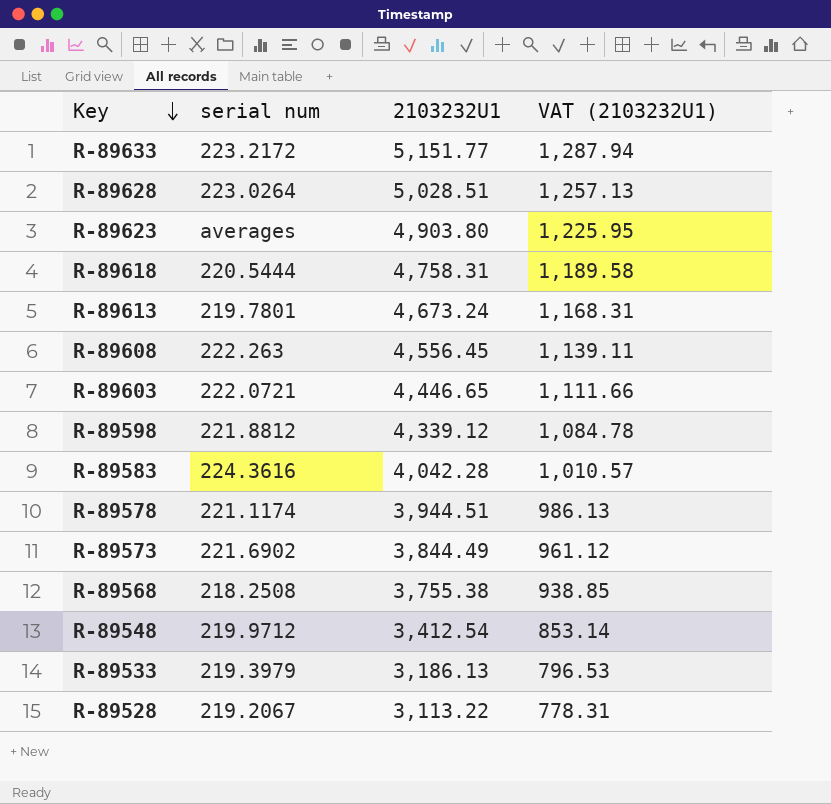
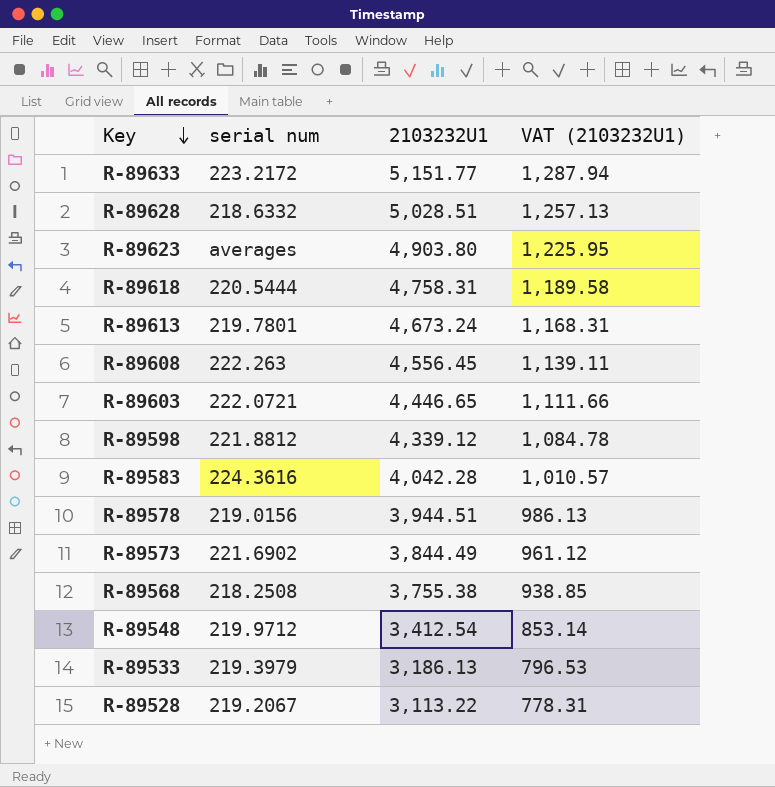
R-89628 | serial num: 223.0264 -> 218.6332
R-89578 | serial num: 221.1174 -> 219.0156

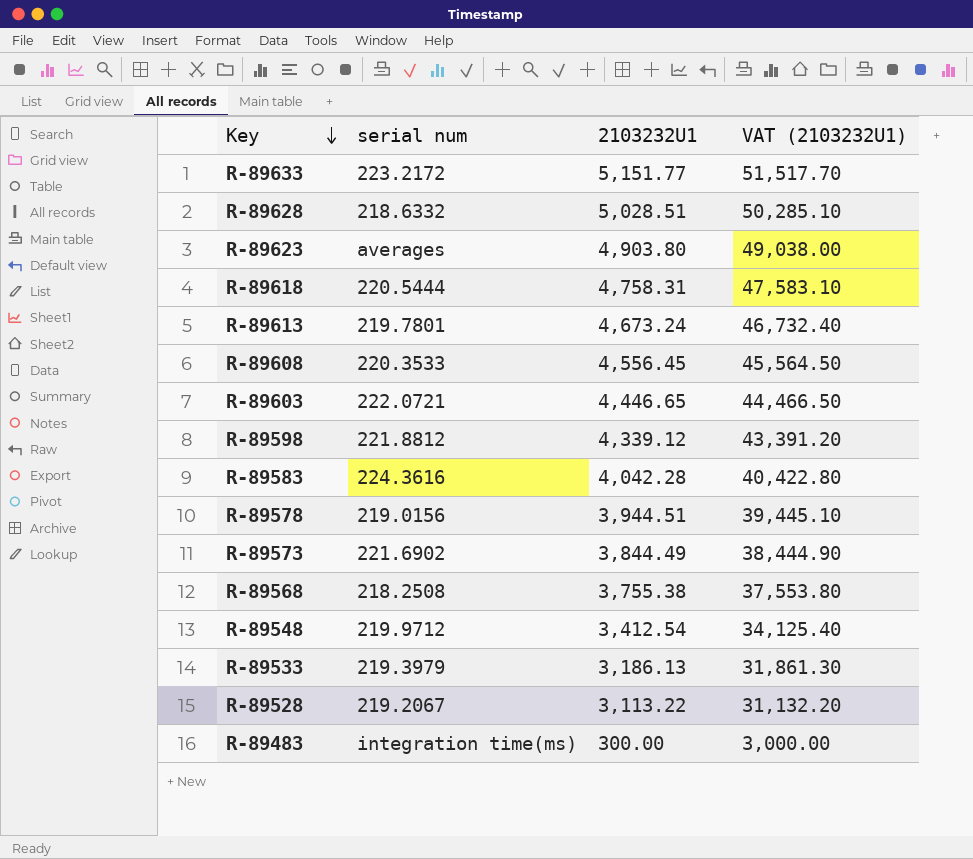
column VAT (2103232U1) | formula: [2103232U1] * 0.25 -> [2103232U1] * 10
R-89608 | serial num: 222.263 -> 220.3533
row R-89483: none -> integration time(ms) | 300.00 | 3,000.00

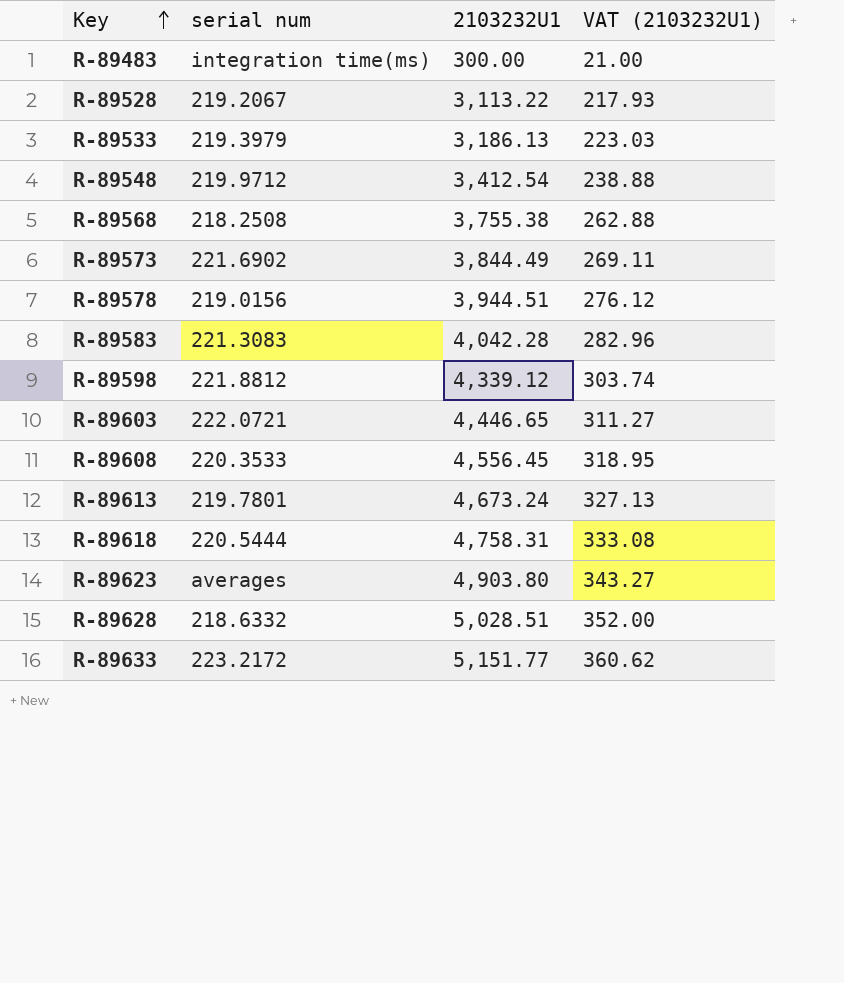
row order: Key descending -> Key ascending
column VAT (2103232U1) | formula: [2103232U1] * 10 -> [2103232U1] * 0.07
R-89583 | serial num: 224.3616 -> 221.3083

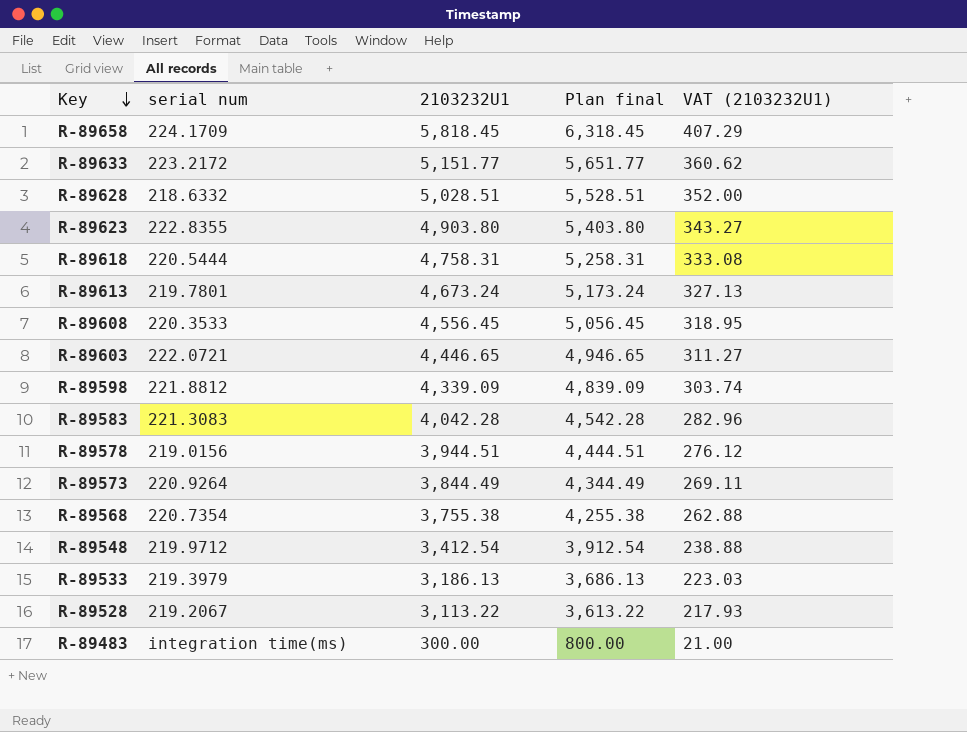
row order: Key ascending -> Key descending
column Plan final | formula: none -> [2103232U1] + 500
row R-89658: none -> 224.1709 | 5,818.45 | 6,318.45 | 407.29
R-89623 | serial num: averages -> 222.8355
R-89598 | 2103232U1: 4,339.12 -> 4,339.09
R-89573 | serial num: 221.6902 -> 220.9264
R-89568 | serial num: 218.2508 -> 220.7354

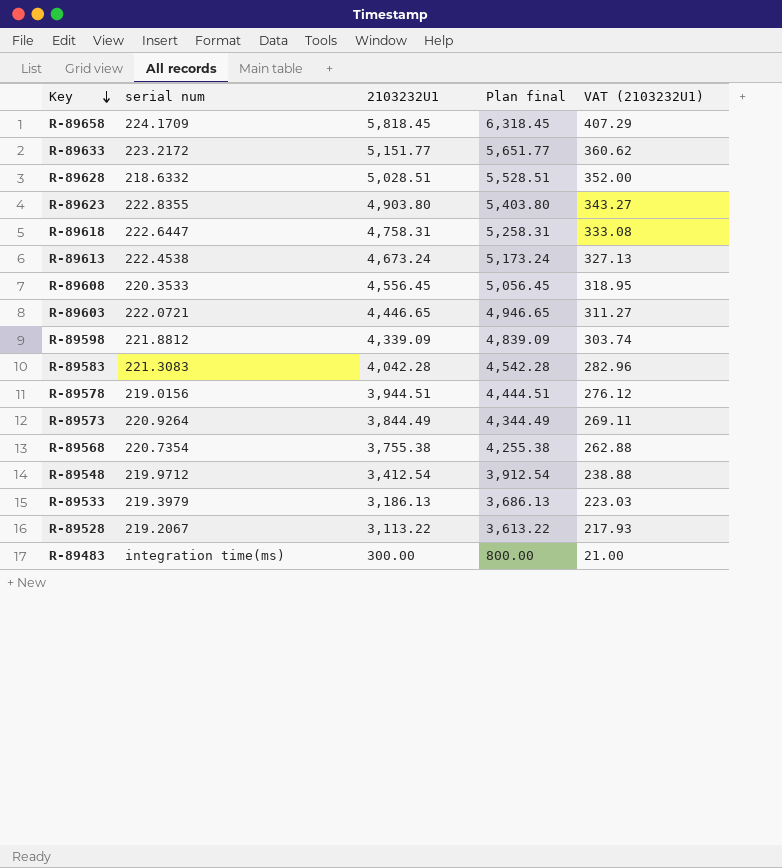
R-89618 | serial num: 220.5444 -> 222.6447
R-89613 | serial num: 219.7801 -> 222.4538

